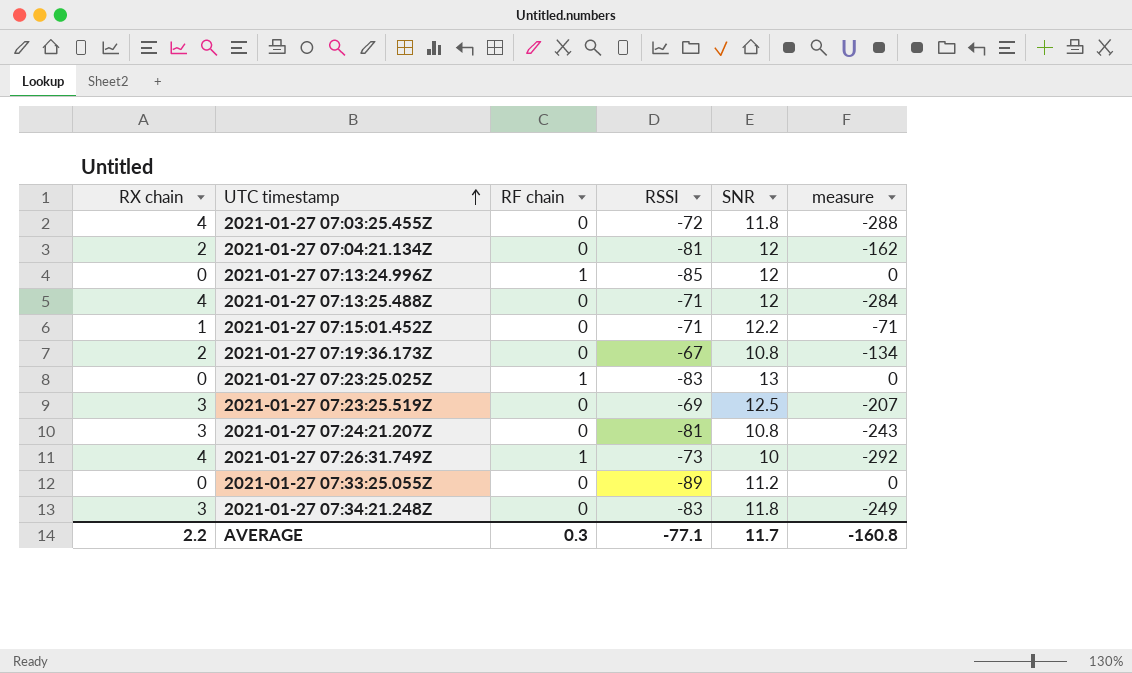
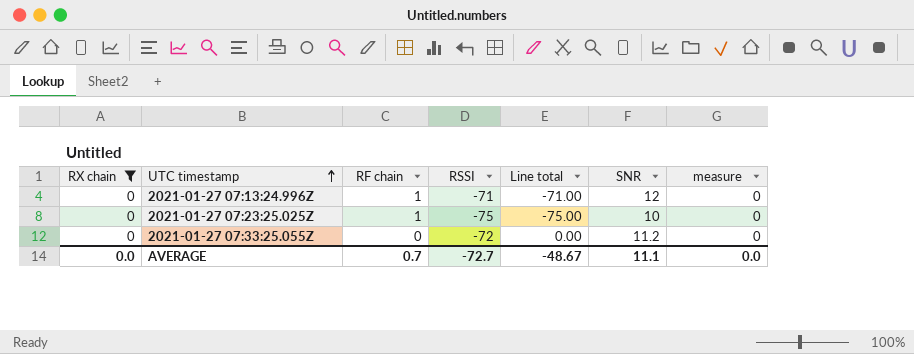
filter: none -> RX chain = 0
column Line total | formula: none -> [RF chain] * [RSSI]
2021-01-27 07:13:24.996Z | RSSI: -85 -> -71
2021-01-27 07:23:25.025Z | RSSI: -83 -> -75
2021-01-27 07:23:25.025Z | SNR: 13 -> 10
2021-01-27 07:33:25.055Z | RSSI: -89 -> -72
AVERAGE | RX chain: 2.2 -> 0.0
AVERAGE | RF chain: 0.3 -> 0.7
AVERAGE | RSSI: -77.1 -> -72.7
AVERAGE | SNR: 11.7 -> 11.1
AVERAGE | measure: -160.8 -> 0.0

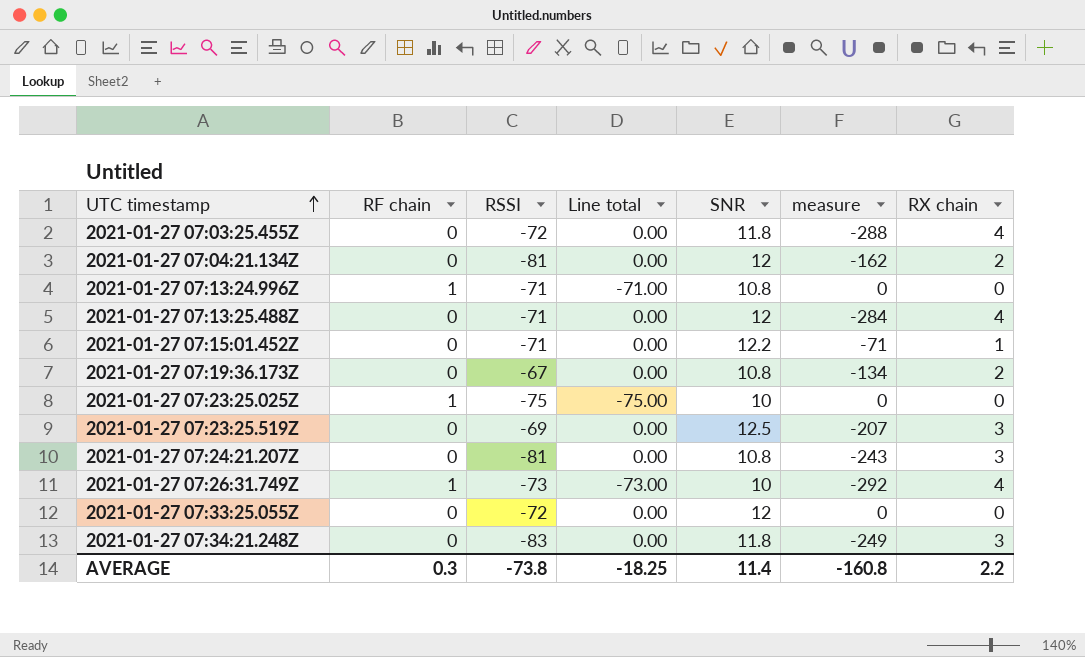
filter: RX chain = 0 -> none
column RX chain | position: 1 -> 7
2021-01-27 07:13:24.996Z | SNR: 12 -> 10.8
2021-01-27 07:33:25.055Z | SNR: 11.2 -> 12
AVERAGE | RF chain: 0.7 -> 0.3
AVERAGE | RSSI: -72.7 -> -73.8
AVERAGE | Line total: -48.67 -> -18.25
AVERAGE | SNR: 11.1 -> 11.4
AVERAGE | measure: 0.0 -> -160.8
AVERAGE | RX chain: 0.0 -> 2.2

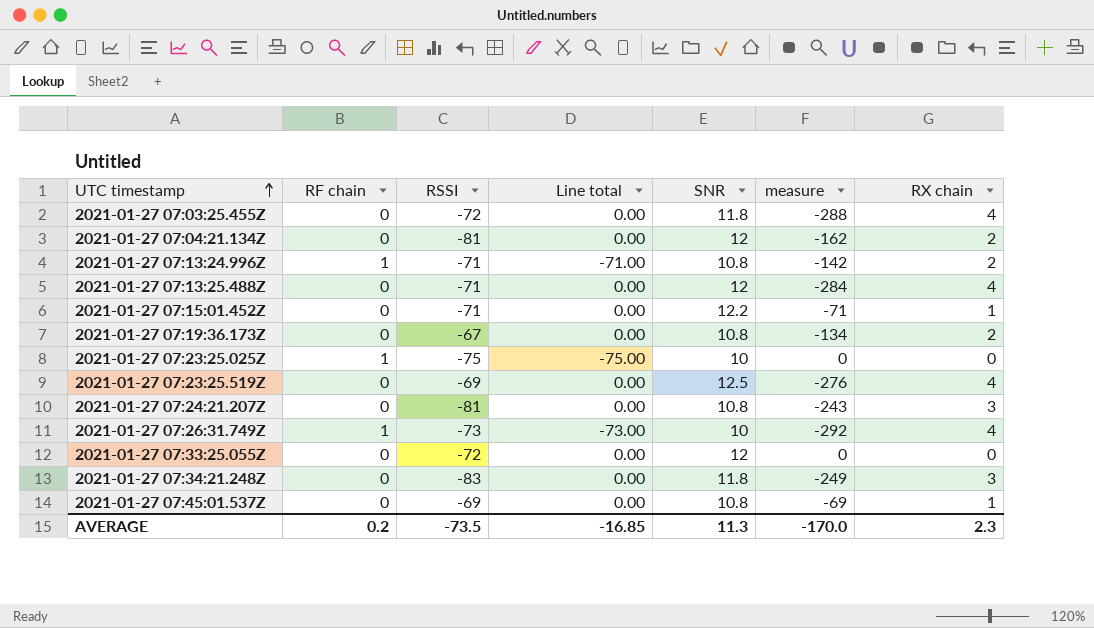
2021-01-27 07:13:24.996Z | measure: 0 -> -142
2021-01-27 07:13:24.996Z | RX chain: 0 -> 2
2021-01-27 07:23:25.519Z | measure: -207 -> -276
2021-01-27 07:23:25.519Z | RX chain: 3 -> 4
row 2021-01-27 07:45:01.537Z: none -> 0 | -69 | 0.00 | 10.8 | -69 | 1
AVERAGE | RF chain: 0.3 -> 0.2
AVERAGE | RSSI: -73.8 -> -73.5
AVERAGE | Line total: -18.25 -> -16.85
AVERAGE | SNR: 11.4 -> 11.3
AVERAGE | measure: -160.8 -> -170.0
AVERAGE | RX chain: 2.2 -> 2.3

